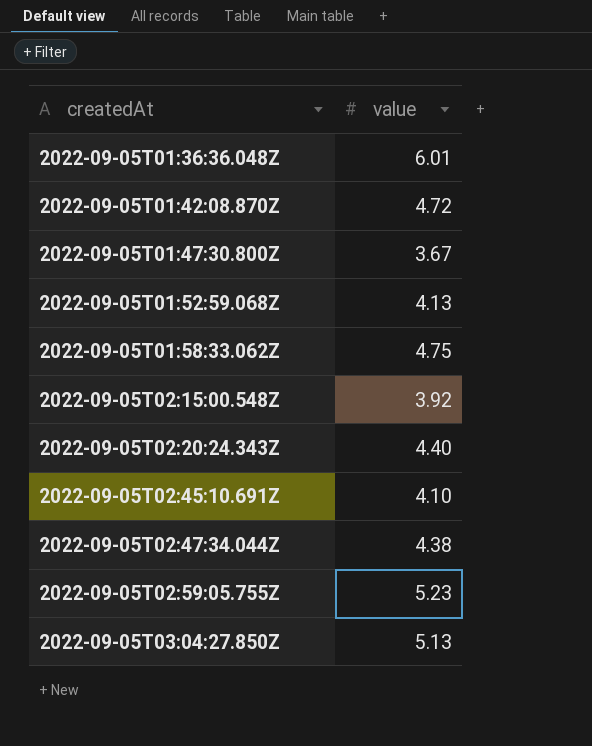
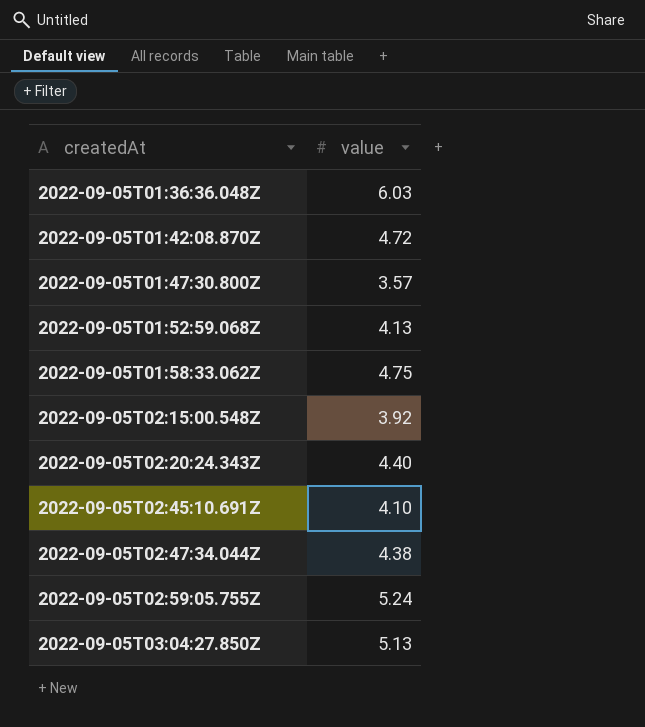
2022-09-05T01:36:36.048Z | value: 6.01 -> 6.03
2022-09-05T01:47:30.800Z | value: 3.67 -> 3.57
2022-09-05T02:59:05.755Z | value: 5.23 -> 5.24

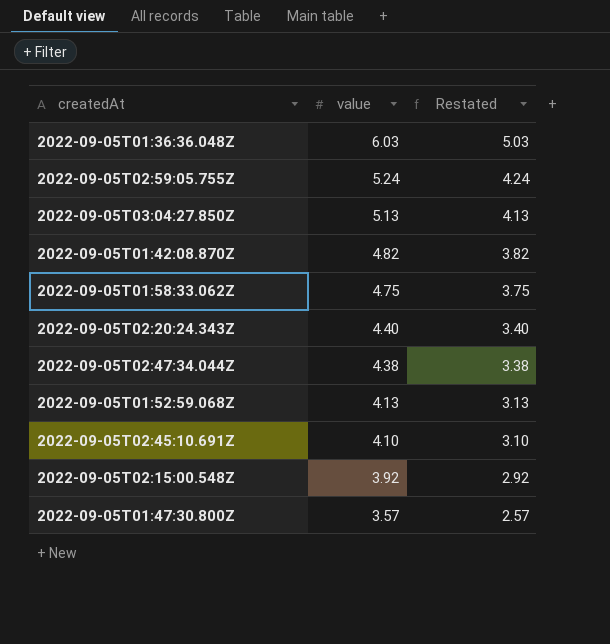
row order: createdAt ascending -> value descending
column Restated | formula: none -> [value] - 1
2022-09-05T01:42:08.870Z | value: 4.72 -> 4.82

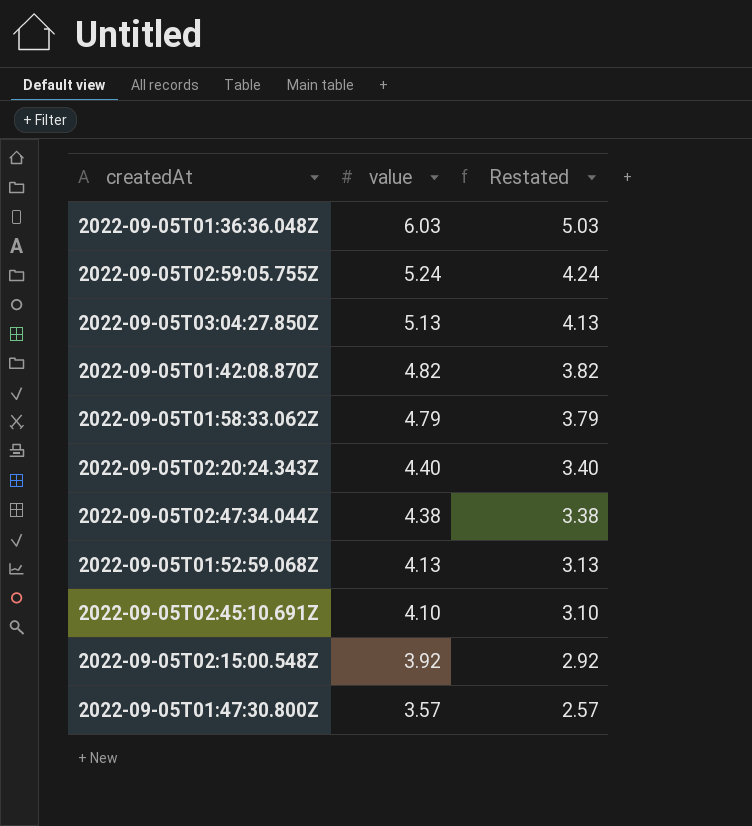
2022-09-05T01:58:33.062Z | value: 4.75 -> 4.79
2022-09-05T01:58:33.062Z | Restated: 3.75 -> 3.79

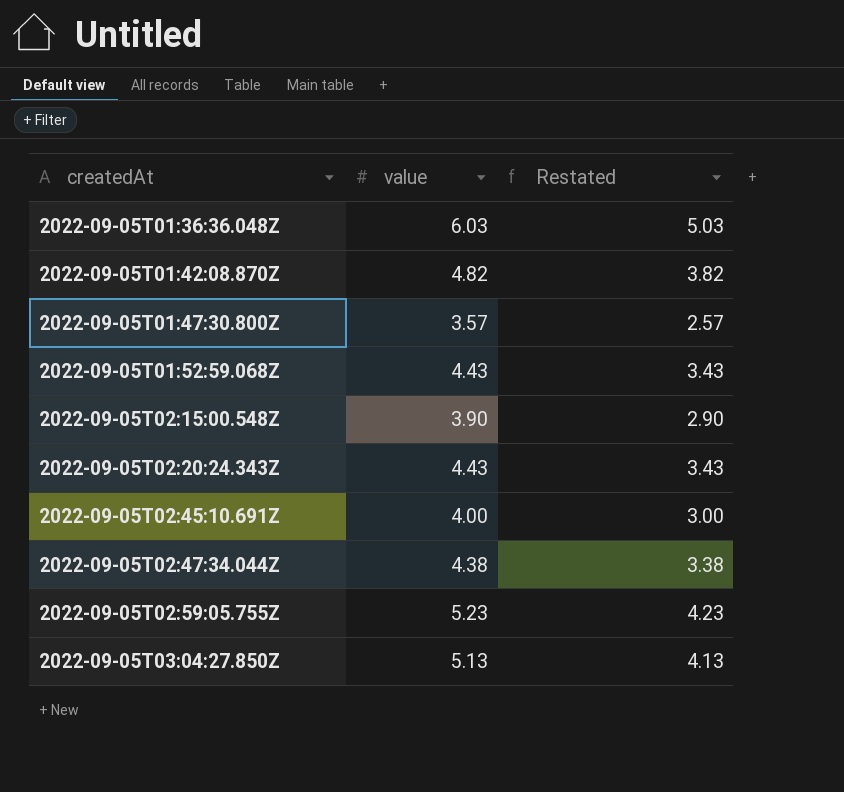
row order: value descending -> createdAt ascending
row 2022-09-05T01:58:33.062Z: 4.79 | 3.79 -> none
2022-09-05T01:52:59.068Z | value: 4.13 -> 4.43
2022-09-05T01:52:59.068Z | Restated: 3.13 -> 3.43
2022-09-05T02:15:00.548Z | value: 3.92 -> 3.90
2022-09-05T02:15:00.548Z | Restated: 2.92 -> 2.90
2022-09-05T02:20:24.343Z | value: 4.40 -> 4.43
2022-09-05T02:20:24.343Z | Restated: 3.40 -> 3.43
2022-09-05T02:45:10.691Z | value: 4.10 -> 4.00
2022-09-05T02:45:10.691Z | Restated: 3.10 -> 3.00
2022-09-05T02:59:05.755Z | value: 5.24 -> 5.23
2022-09-05T02:59:05.755Z | Restated: 4.24 -> 4.23

